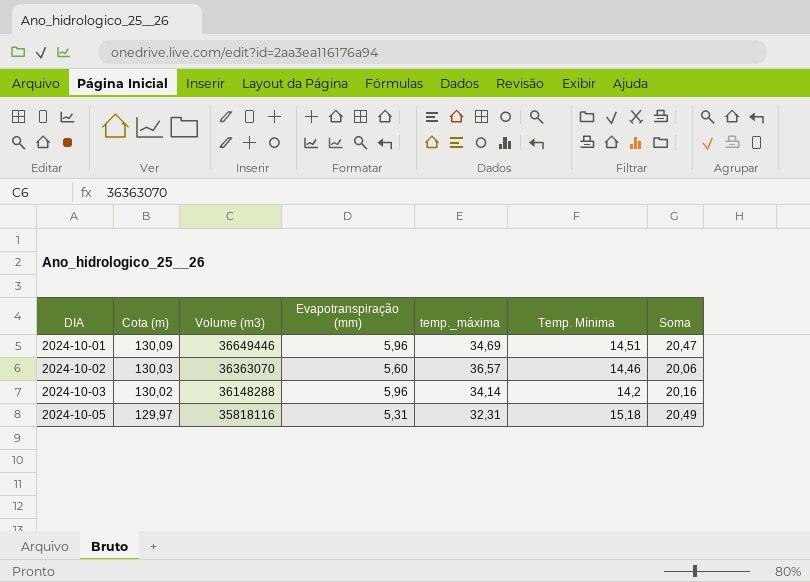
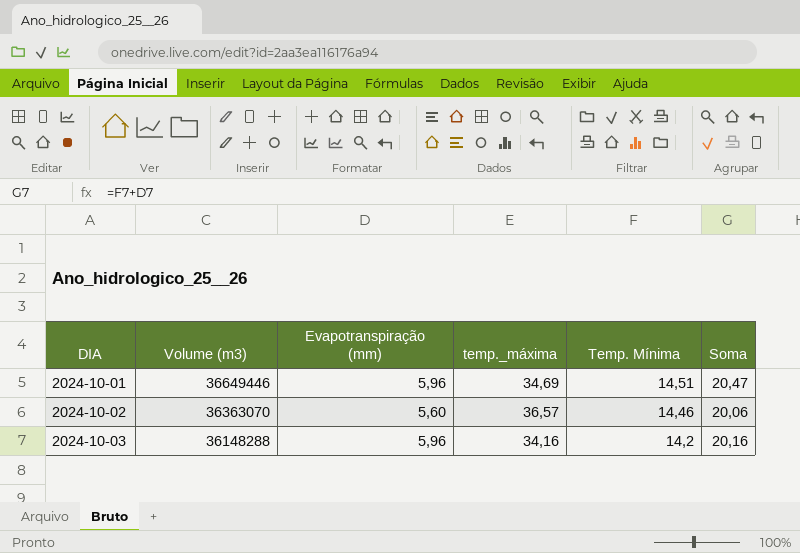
column Cota (m) | position: 2 -> none
row 2024-10-05: 129,97 | 35818116 | 5,31 | 32,31 | 15,18 | 20,49 -> none
2024-10-03 | temp._máxima: 34,14 -> 34,16

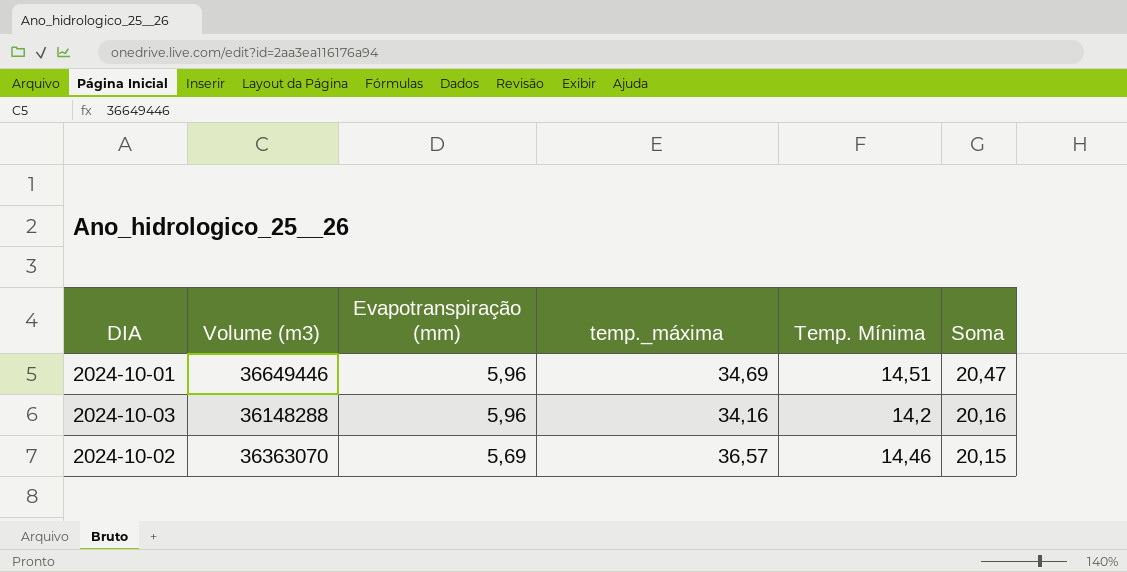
row order: DIA ascending -> Evapotranspiração (mm) descending
2024-10-02 | Evapotranspiração (mm): 5,60 -> 5,69
2024-10-02 | Soma: 20,06 -> 20,15

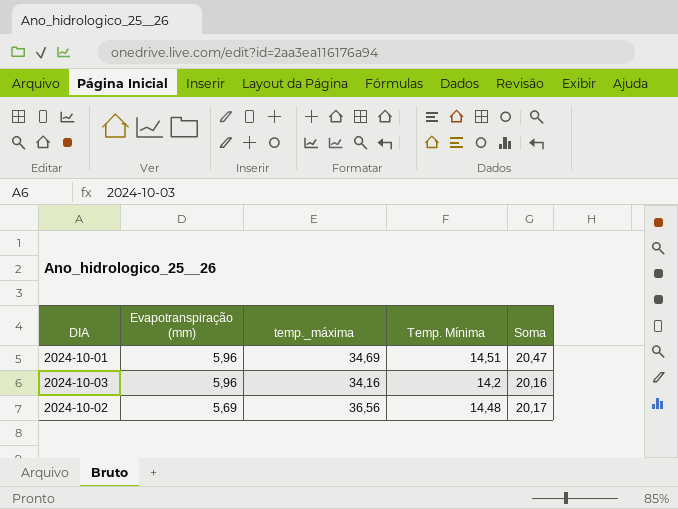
column Volume (m3) | position: 2 -> none
2024-10-02 | temp._máxima: 36,57 -> 36,56
2024-10-02 | Temp. Mínima: 14,46 -> 14,48
2024-10-02 | Soma: 20,15 -> 20,17

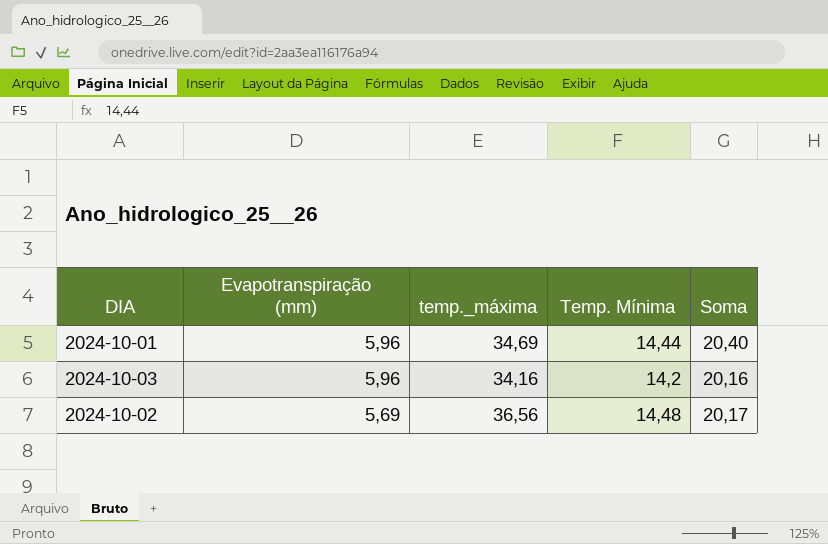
2024-10-01 | Temp. Mínima: 14,51 -> 14,44
2024-10-01 | Soma: 20,47 -> 20,40

